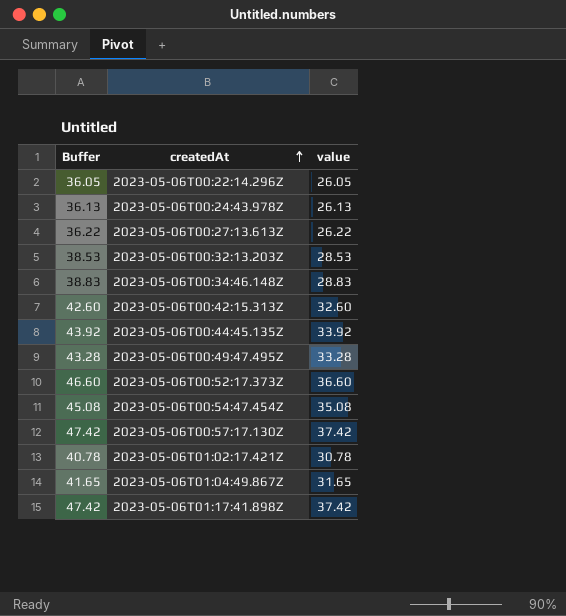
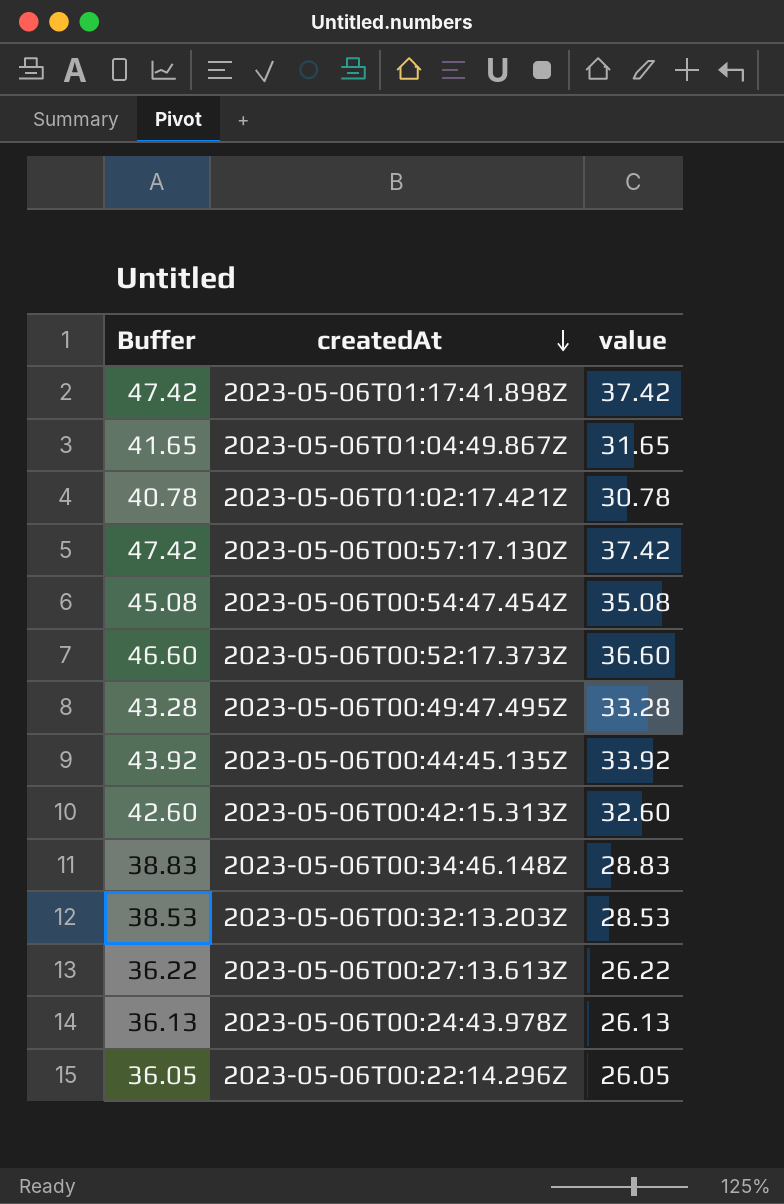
row order: createdAt ascending -> createdAt descending

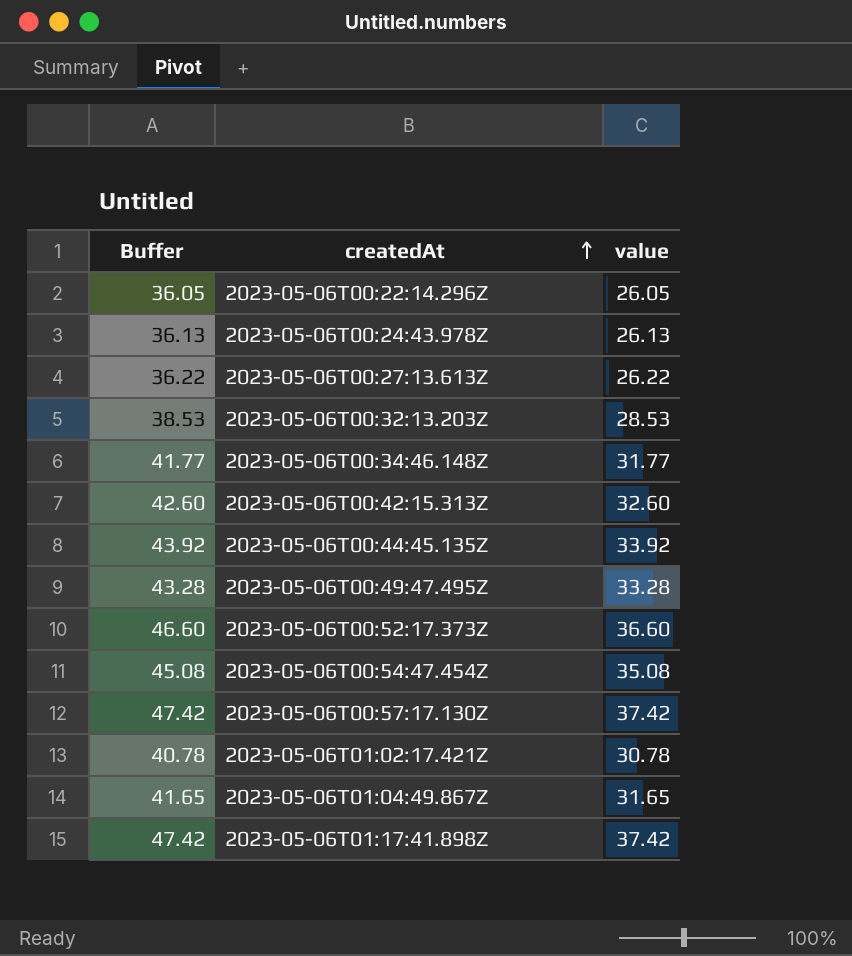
row order: createdAt descending -> createdAt ascending
2023-05-06T00:34:46.148Z | Buffer: 38.83 -> 41.77
2023-05-06T00:34:46.148Z | value: 28.83 -> 31.77

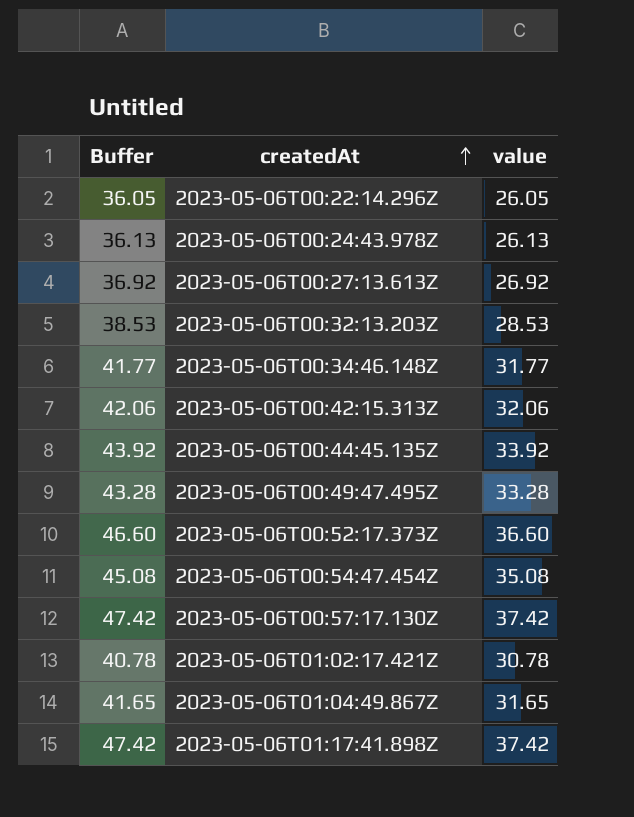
2023-05-06T00:27:13.613Z | Buffer: 36.22 -> 36.92
2023-05-06T00:27:13.613Z | value: 26.22 -> 26.92
2023-05-06T00:42:15.313Z | Buffer: 42.60 -> 42.06
2023-05-06T00:42:15.313Z | value: 32.60 -> 32.06

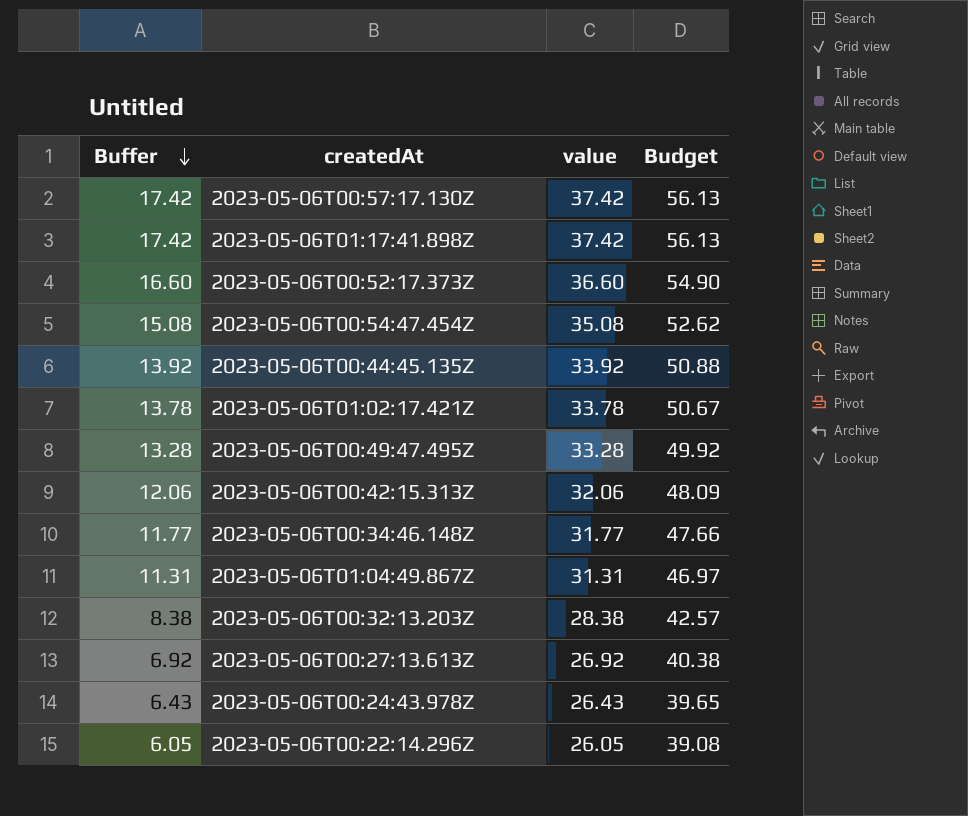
row order: createdAt ascending -> Buffer descending
column Buffer | formula: [value] + 10 -> [value] - 20
column Budget | formula: none -> [value] * 1.5
2023-05-06T01:02:17.421Z | value: 30.78 -> 33.78
2023-05-06T01:04:49.867Z | value: 31.65 -> 31.31
2023-05-06T00:32:13.203Z | value: 28.53 -> 28.38
2023-05-06T00:24:43.978Z | value: 26.13 -> 26.43

